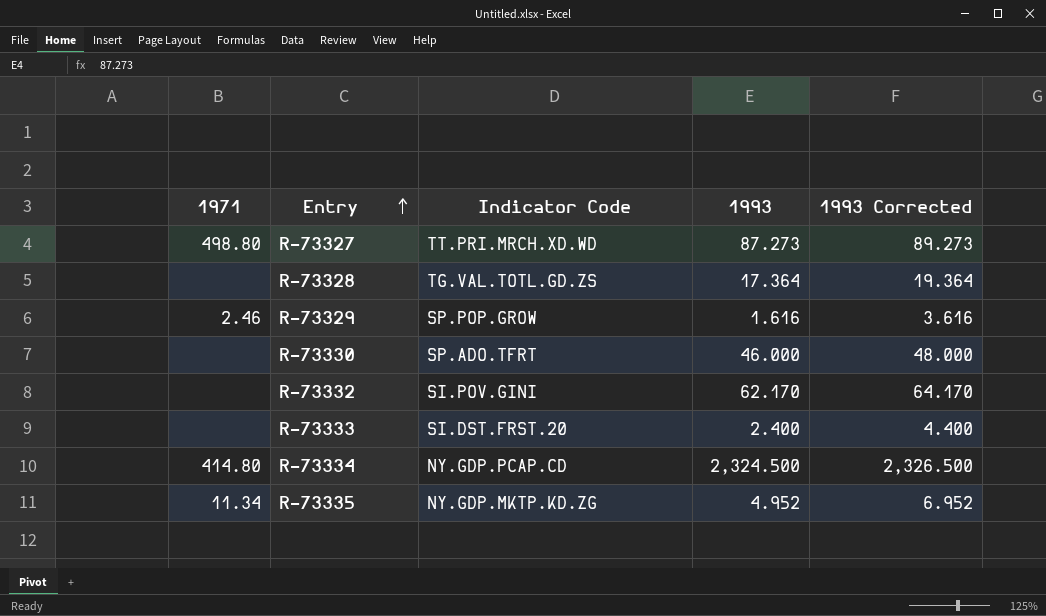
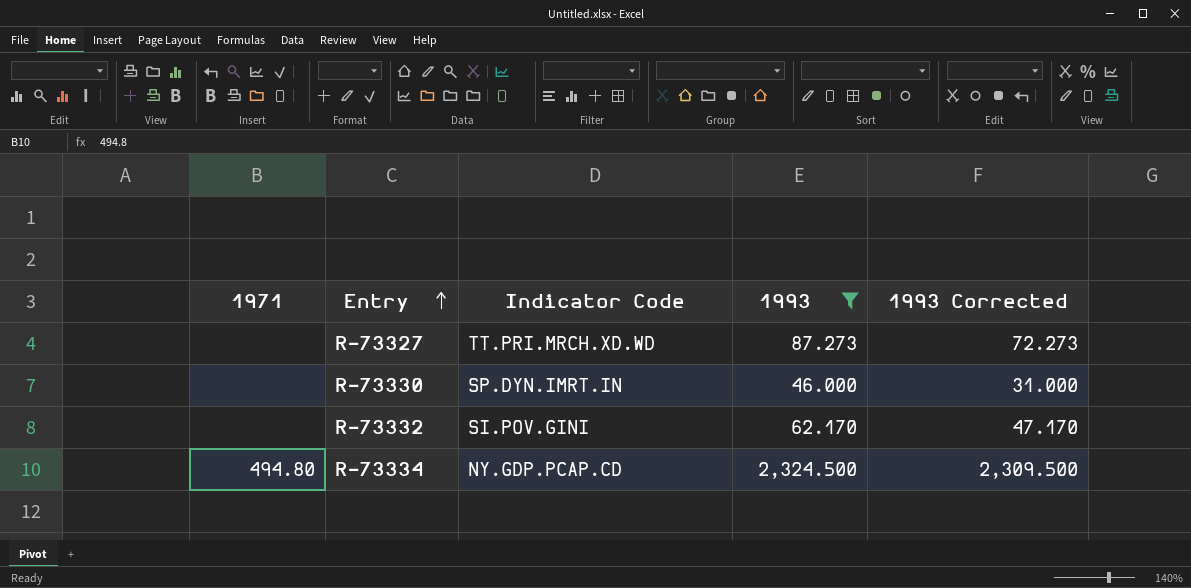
filter: none -> 1993 >= 46.000
column 1993 Corrected | formula: [1993] + 2 -> [1993] - 15
R-73327 | 1971: 498.80 -> none
R-73330 | Indicator Code: SP.ADO.TFRT -> SP.DYN.IMRT.IN
R-73334 | 1971: 414.80 -> 494.80

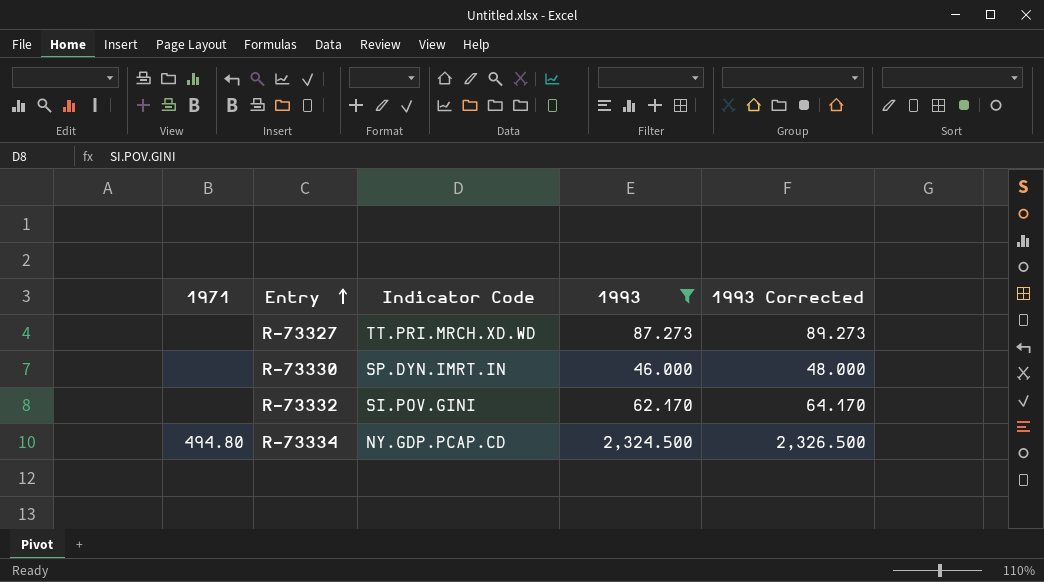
column 1993 Corrected | formula: [1993] - 15 -> [1993] + 2

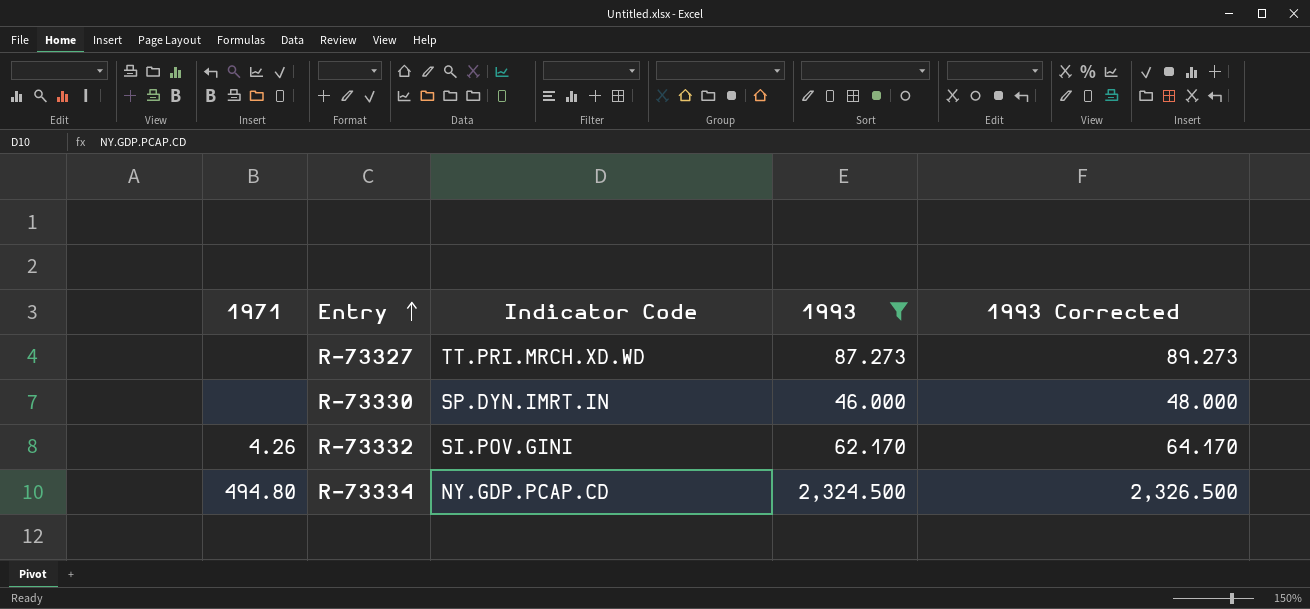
R-73332 | 1971: none -> 4.26

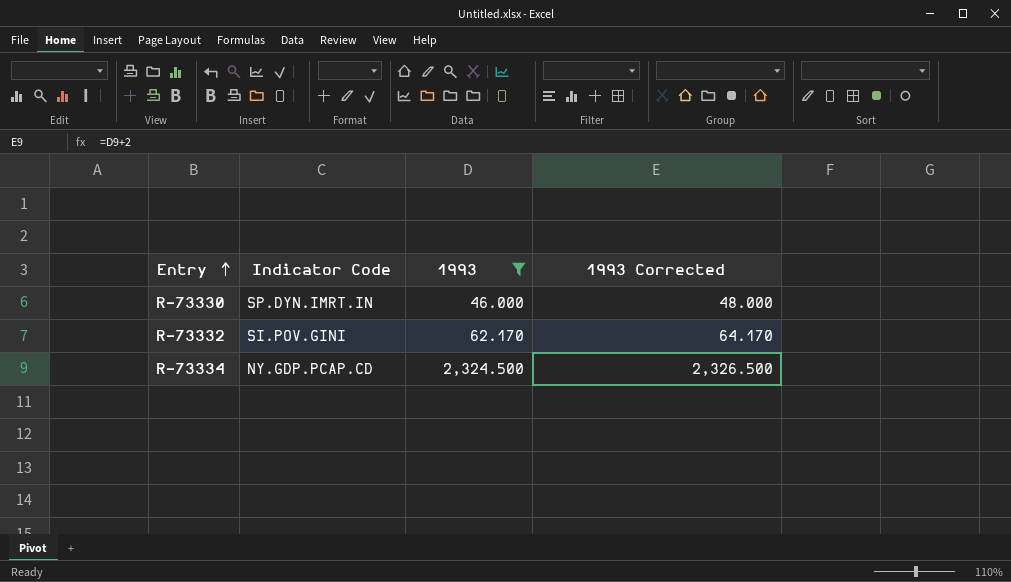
column 1971 | position: 1 -> none
row R-73327: none | TT.PRI.MRCH.XD.WD | 87.273 | 89.273 -> none

